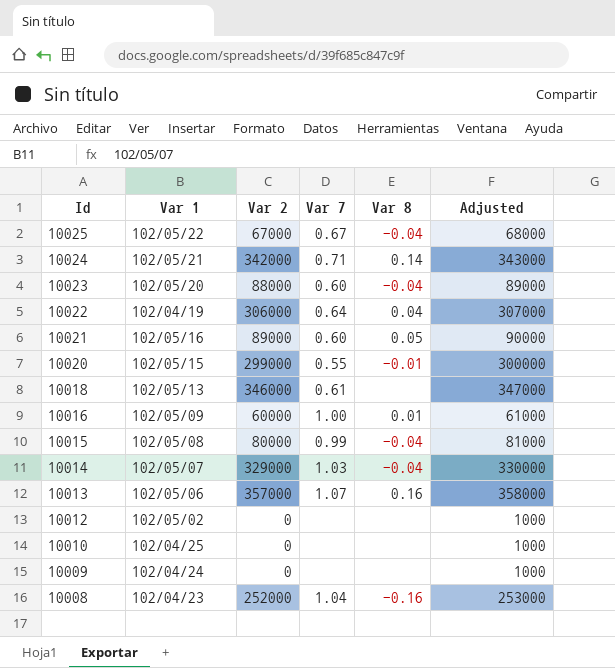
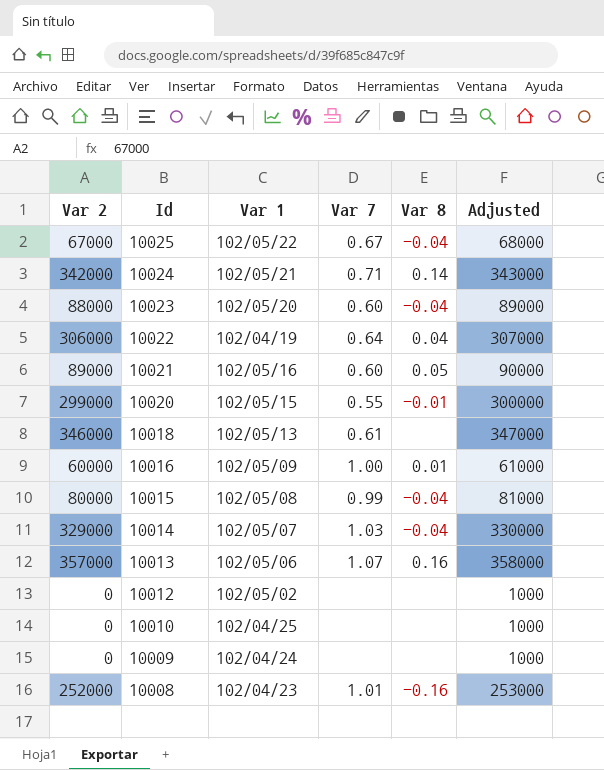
column Var 2 | position: 3 -> 1
10008 | Var 7: 1.04 -> 1.01

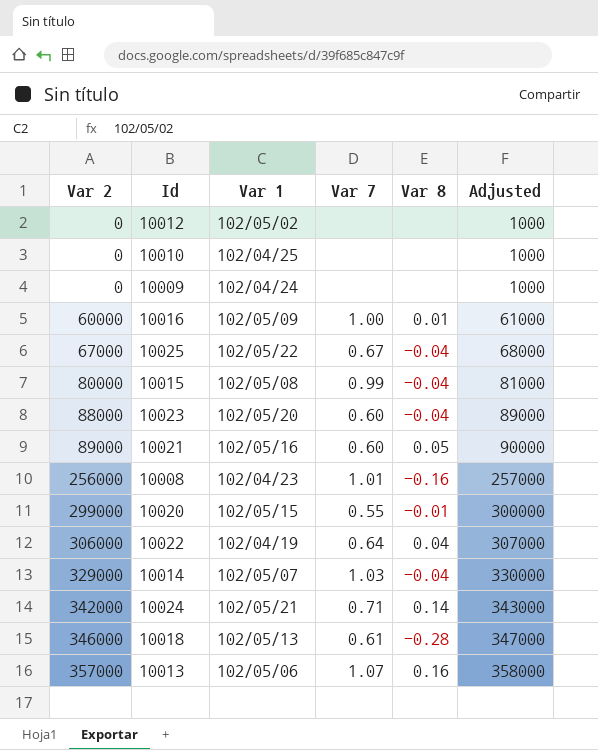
row order: Id descending -> Var 2 ascending
10008 | Var 2: 252000 -> 256000
10008 | Adjusted: 253000 -> 257000
10018 | Var 8: none -> -0.28

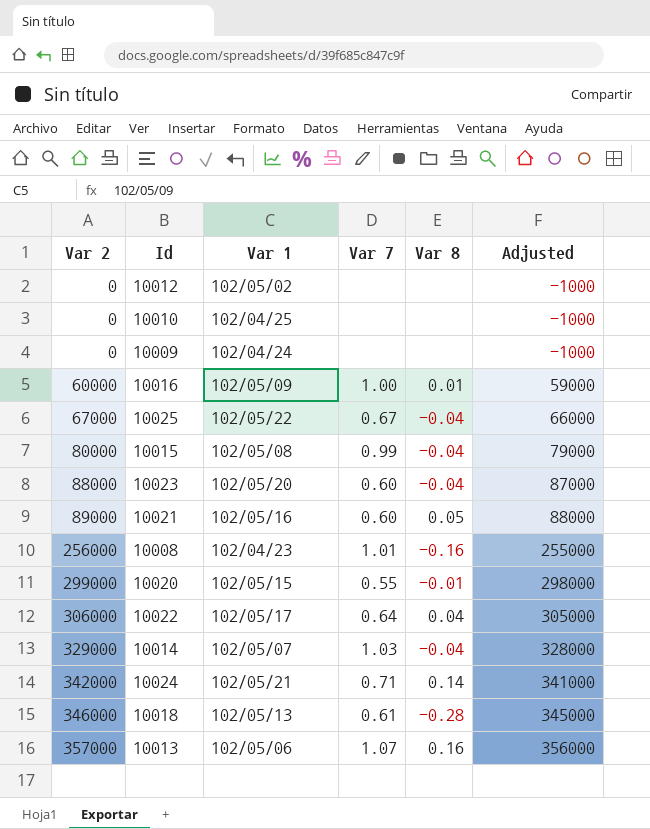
column Adjusted | formula: [Var 2] + 1000 -> [Var 2] - 1000
10022 | Var 1: 102/04/19 -> 102/05/17

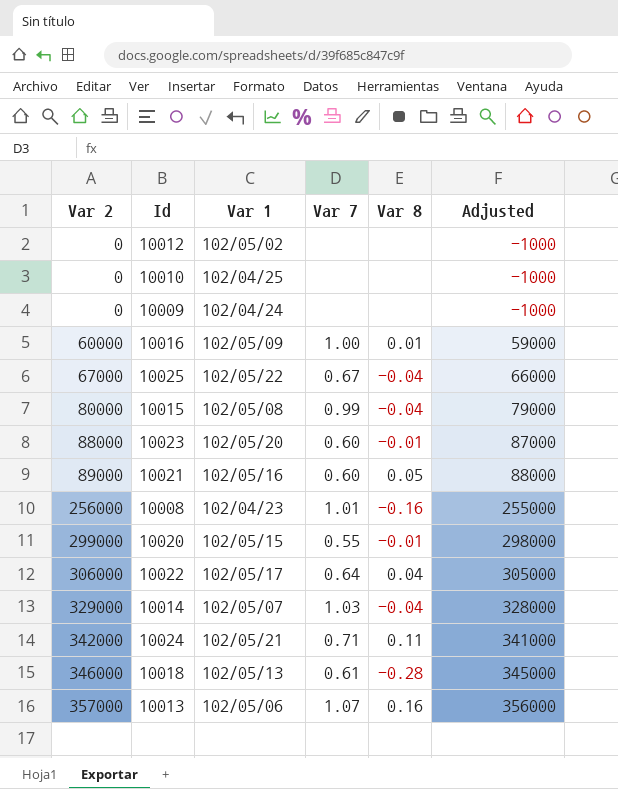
10023 | Var 8: -0.04 -> -0.01
10024 | Var 8: 0.14 -> 0.11

